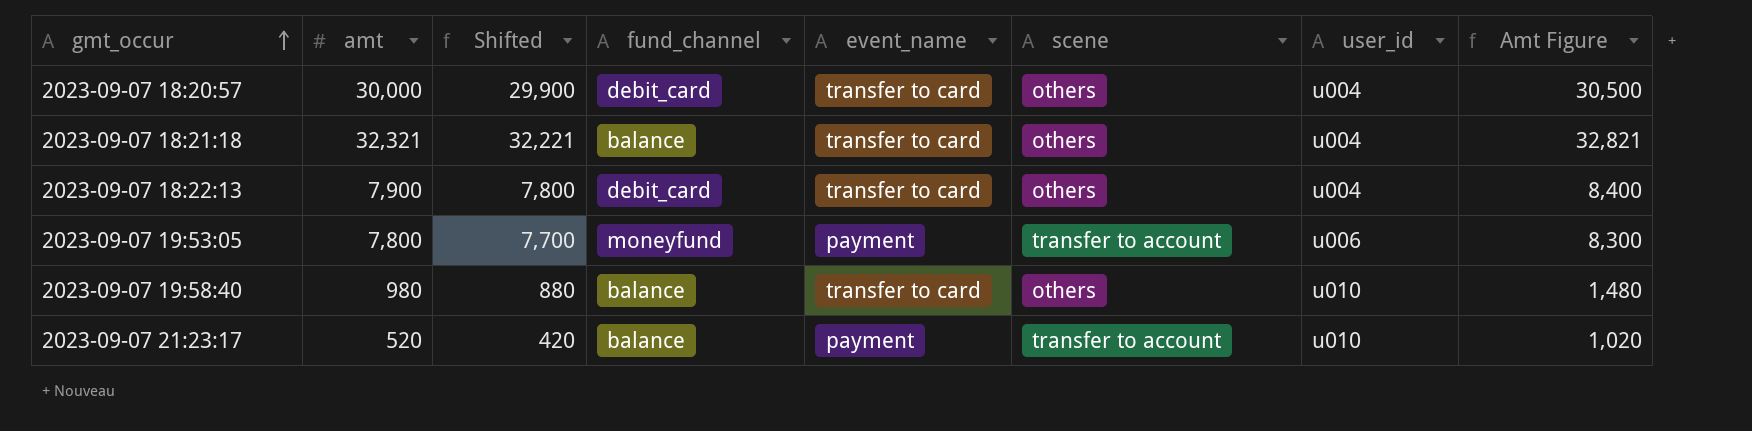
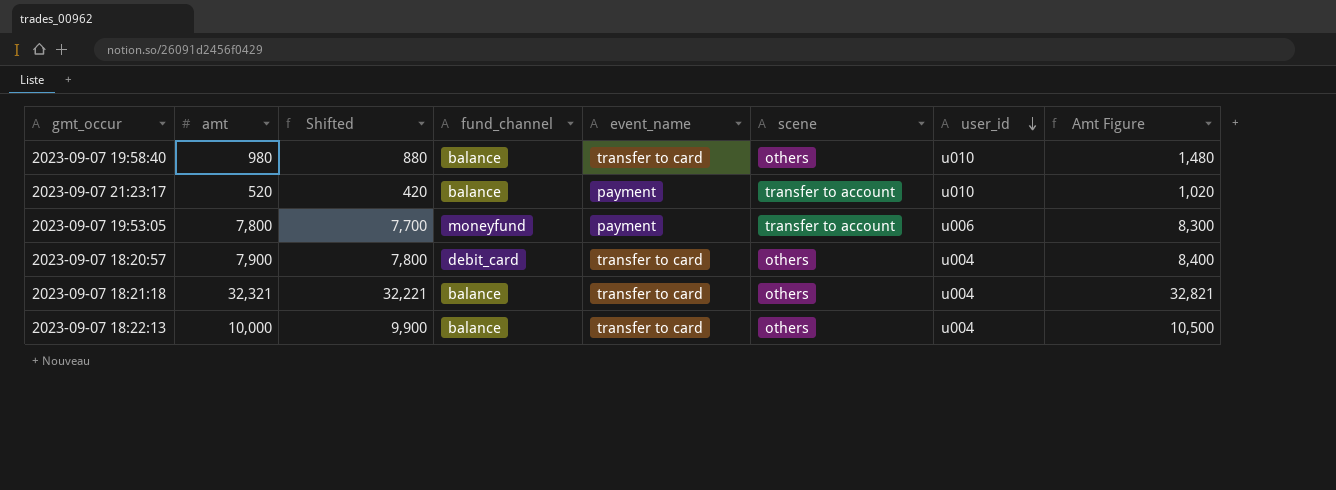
row order: gmt_occur ascending -> user_id descending
2023-09-07 18:20:57 | amt: 30,000 -> 7,900
2023-09-07 18:20:57 | Shifted: 29,900 -> 7,800
2023-09-07 18:20:57 | Amt Figure: 30,500 -> 8,400
2023-09-07 18:22:13 | amt: 7,900 -> 10,000
2023-09-07 18:22:13 | Shifted: 7,800 -> 9,900
2023-09-07 18:22:13 | fund_channel: debit_card -> balance
2023-09-07 18:22:13 | Amt Figure: 8,400 -> 10,500

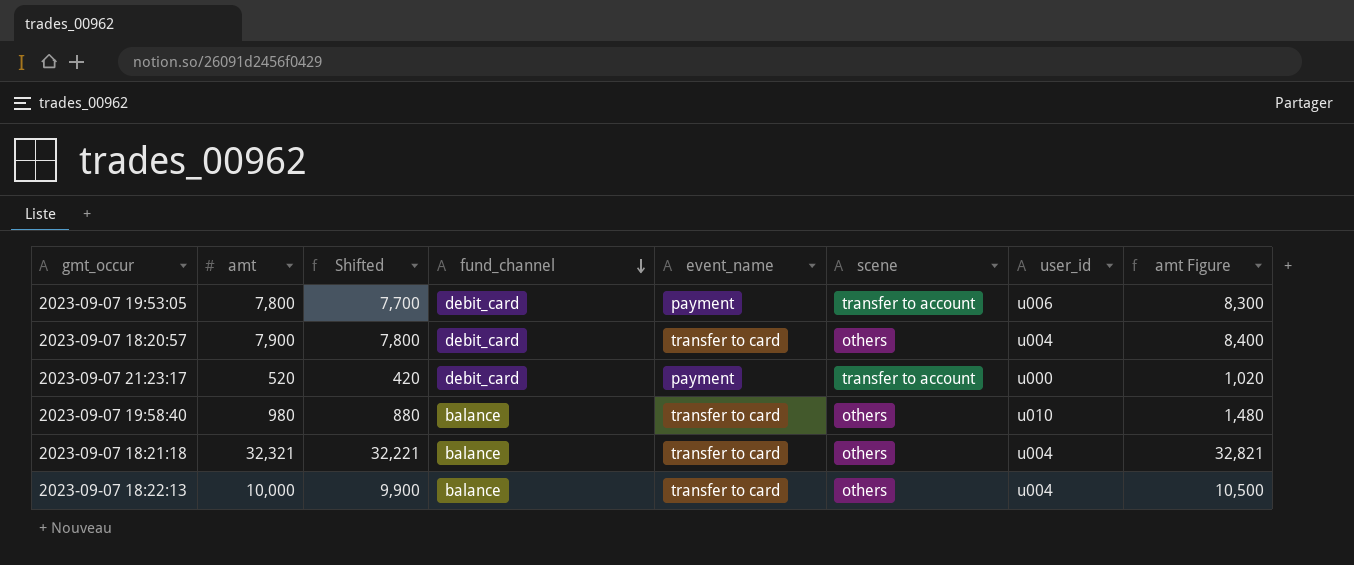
row order: user_id descending -> fund_channel descending
column name: Amt Figure -> amt Figure
2023-09-07 19:53:05 | fund_channel: moneyfund -> debit_card
2023-09-07 21:23:17 | fund_channel: balance -> debit_card
2023-09-07 21:23:17 | user_id: u010 -> u000

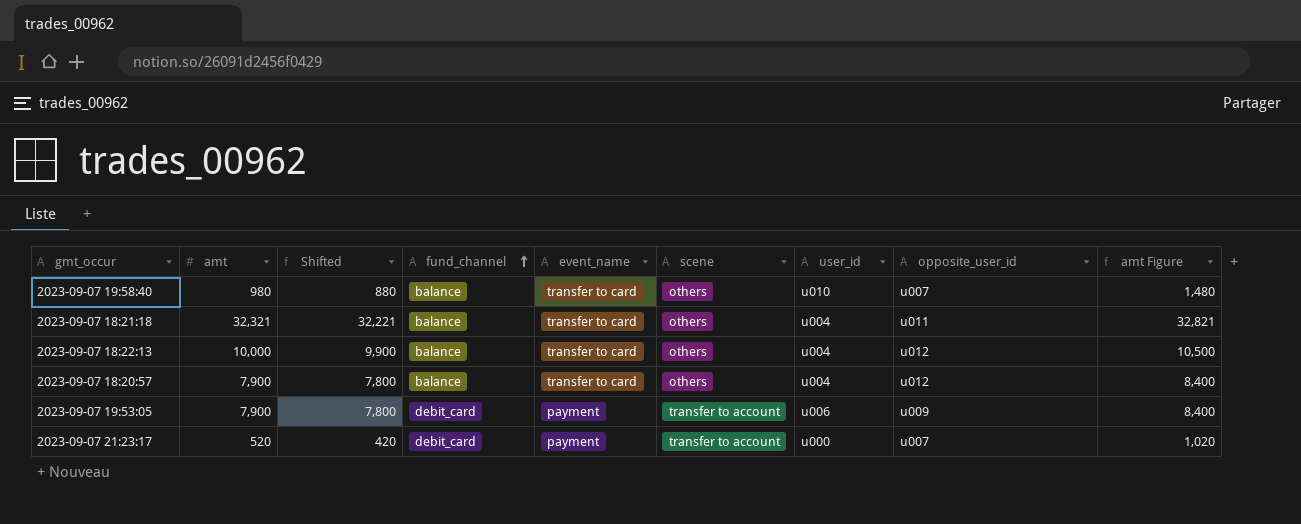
row order: fund_channel descending -> fund_channel ascending
column opposite_user_id | position: none -> 8
2023-09-07 18:20:57 | fund_channel: debit_card -> balance
2023-09-07 19:53:05 | amt: 7,800 -> 7,900
2023-09-07 19:53:05 | Shifted: 7,700 -> 7,800
2023-09-07 19:53:05 | amt Figure: 8,300 -> 8,400

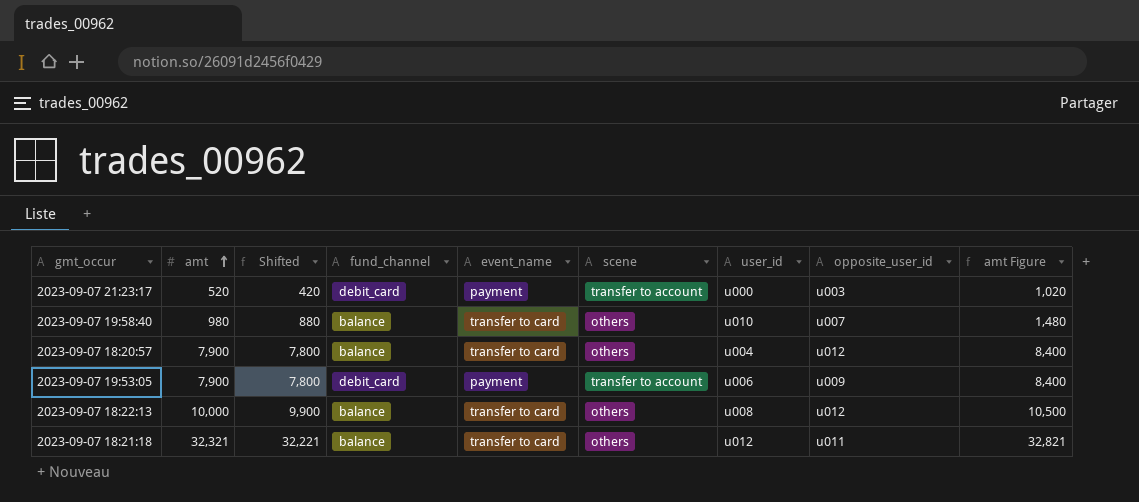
row order: fund_channel ascending -> amt ascending
2023-09-07 21:23:17 | opposite_user_id: u007 -> u003
2023-09-07 18:22:13 | user_id: u004 -> u008
2023-09-07 18:21:18 | user_id: u004 -> u012

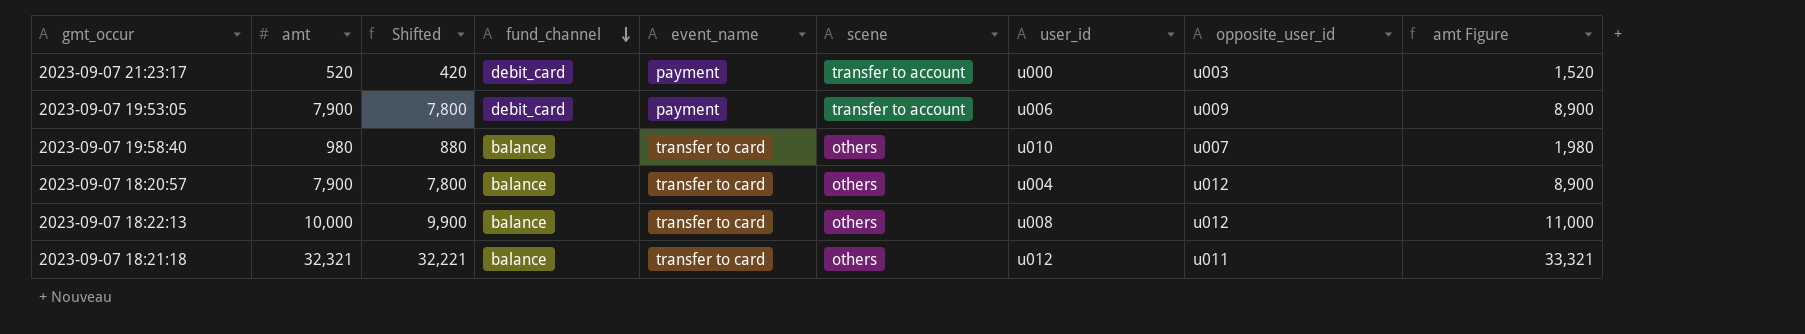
row order: amt ascending -> fund_channel descending
column amt Figure | formula: [amt] + 500 -> [amt] + 1000

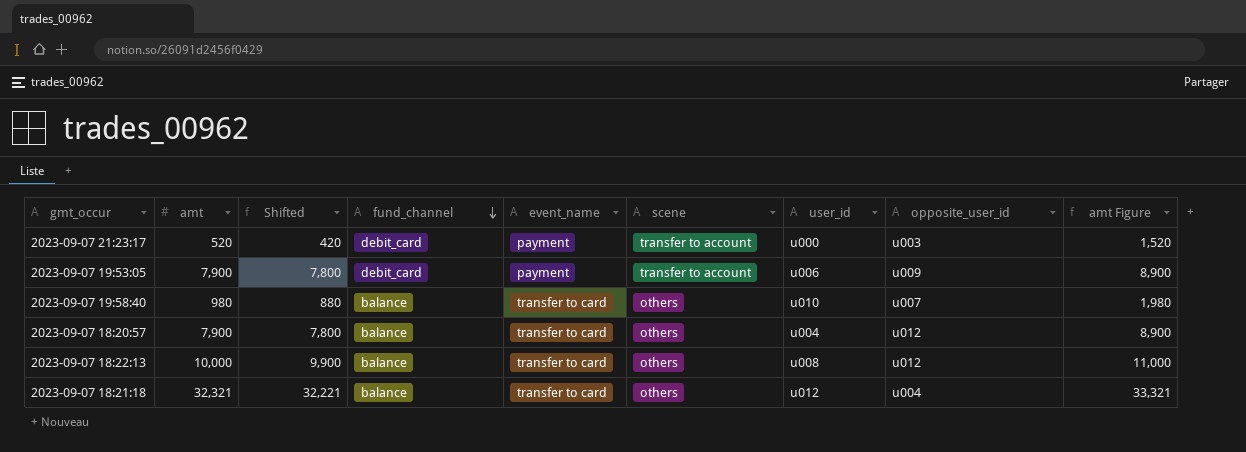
2023-09-07 18:21:18 | opposite_user_id: u011 -> u004

